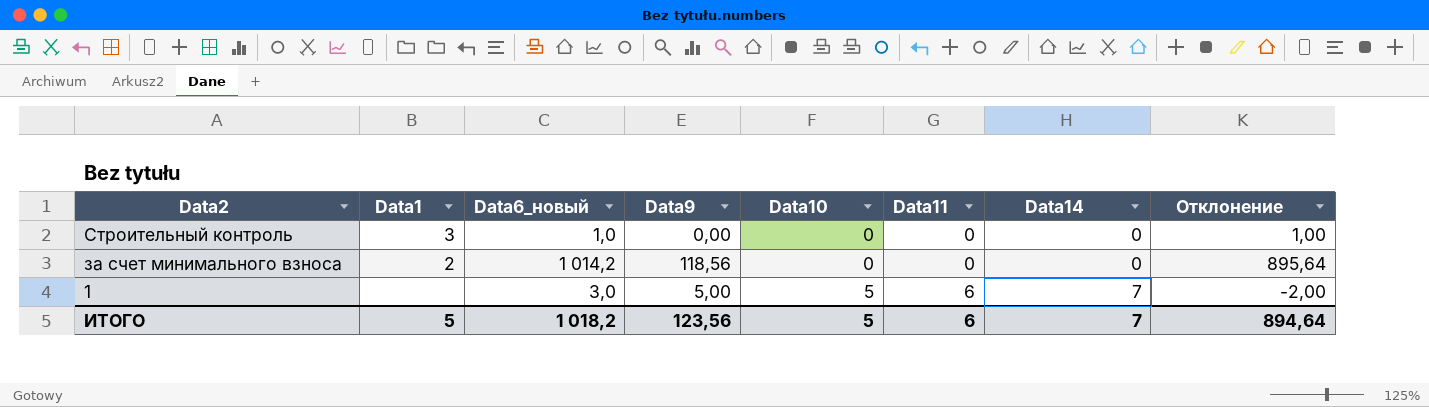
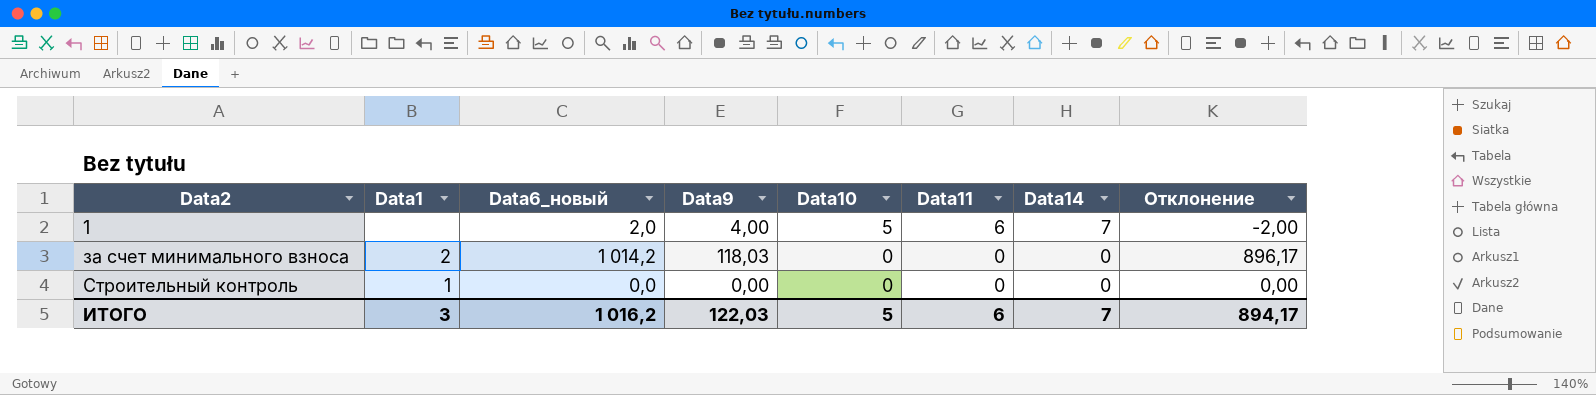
row order: Data2 descending -> Data2 ascending
1 | Data6_новый: 3,0 -> 2,0
1 | Data9: 5,00 -> 4,00
за счет минимального взноса | Data9: 118,56 -> 118,03
за счет минимального взноса | Отклонение: 895,64 -> 896,17
Строительный контроль | Data1: 3 -> 1
Строительный контроль | Data6_новый: 1,0 -> 0,0
Строительный контроль | Отклонение: 1,00 -> 0,00
ИТОГО | Data1: 5 -> 3
ИТОГО | Data6_новый: 1 018,2 -> 1 016,2
ИТОГО | Data9: 123,56 -> 122,03
ИТОГО | Отклонение: 894,64 -> 894,17

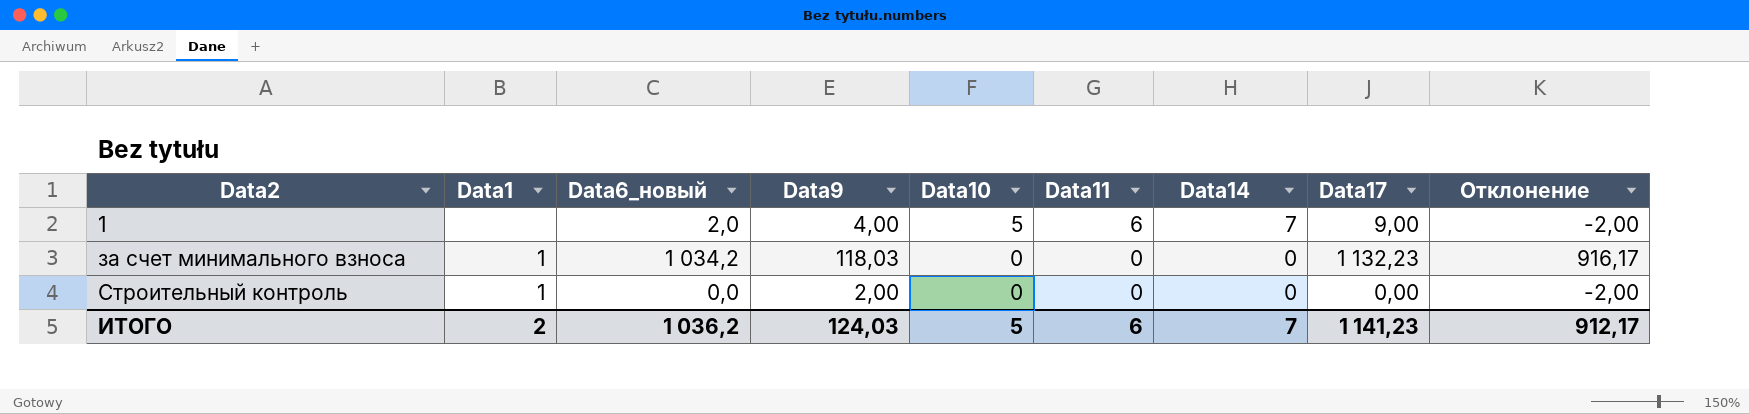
column Data17 | position: none -> 8
за счет минимального взноса | Data1: 2 -> 1
за счет минимального взноса | Data6_новый: 1 014,2 -> 1 034,2
за счет минимального взноса | Отклонение: 896,17 -> 916,17
Строительный контроль | Data9: 0,00 -> 2,00
Строительный контроль | Отклонение: 0,00 -> -2,00
ИТОГО | Data1: 3 -> 2
ИТОГО | Data6_новый: 1 016,2 -> 1 036,2
ИТОГО | Data9: 122,03 -> 124,03
ИТОГО | Отклонение: 894,17 -> 912,17

